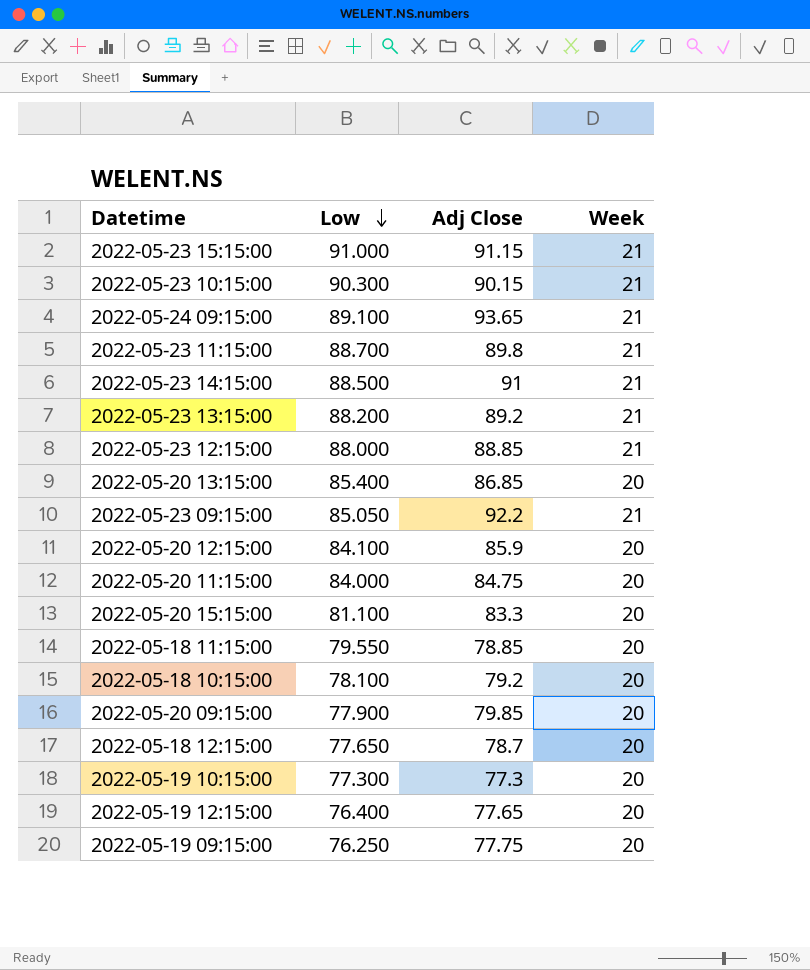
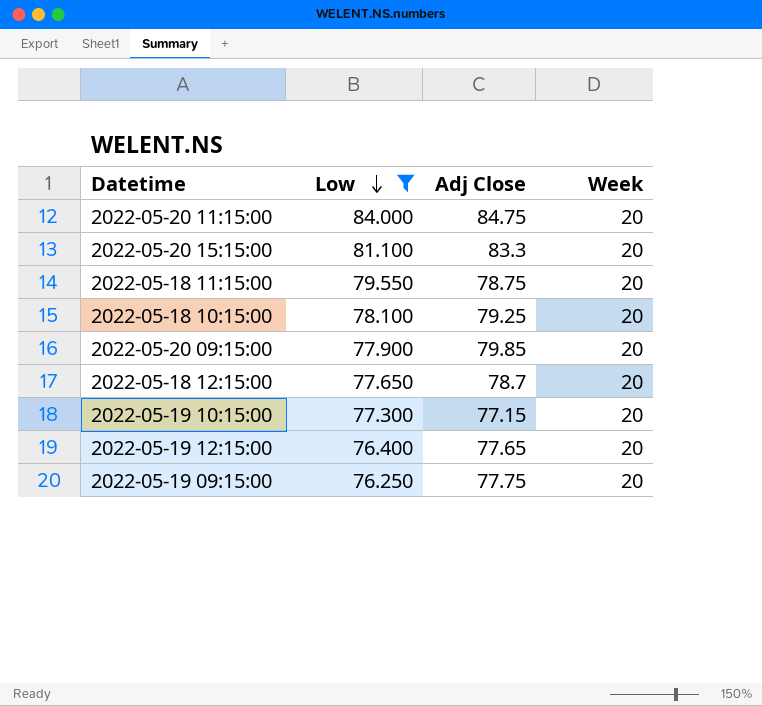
filter: none -> Low <= 84.000
2022-05-18 11:15:00 | Adj Close: 78.85 -> 78.75
2022-05-18 10:15:00 | Adj Close: 79.2 -> 79.25
2022-05-19 10:15:00 | Adj Close: 77.3 -> 77.15

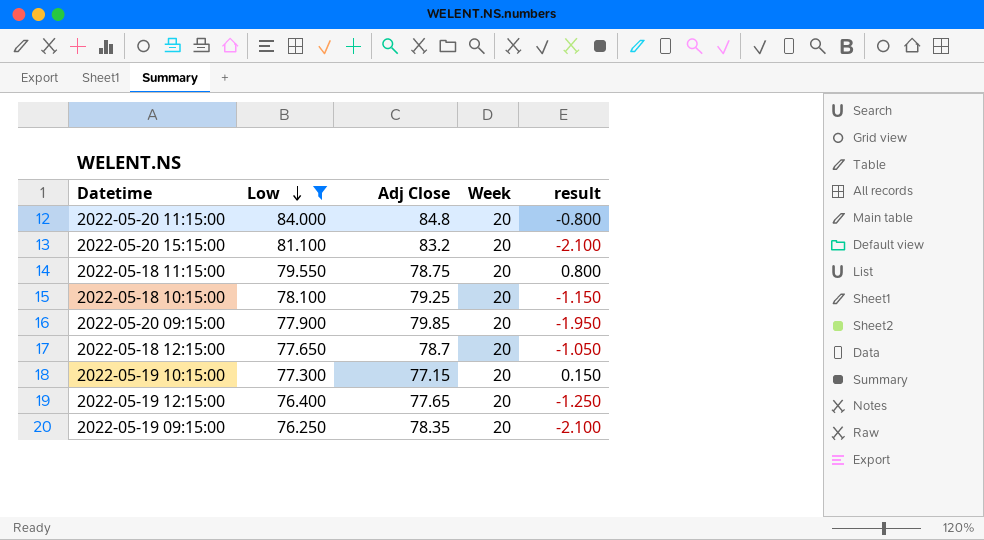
column result | formula: none -> [Low] - [Adj Close]
2022-05-20 11:15:00 | Adj Close: 84.75 -> 84.8
2022-05-20 15:15:00 | Adj Close: 83.3 -> 83.2
2022-05-19 09:15:00 | Adj Close: 77.75 -> 78.35

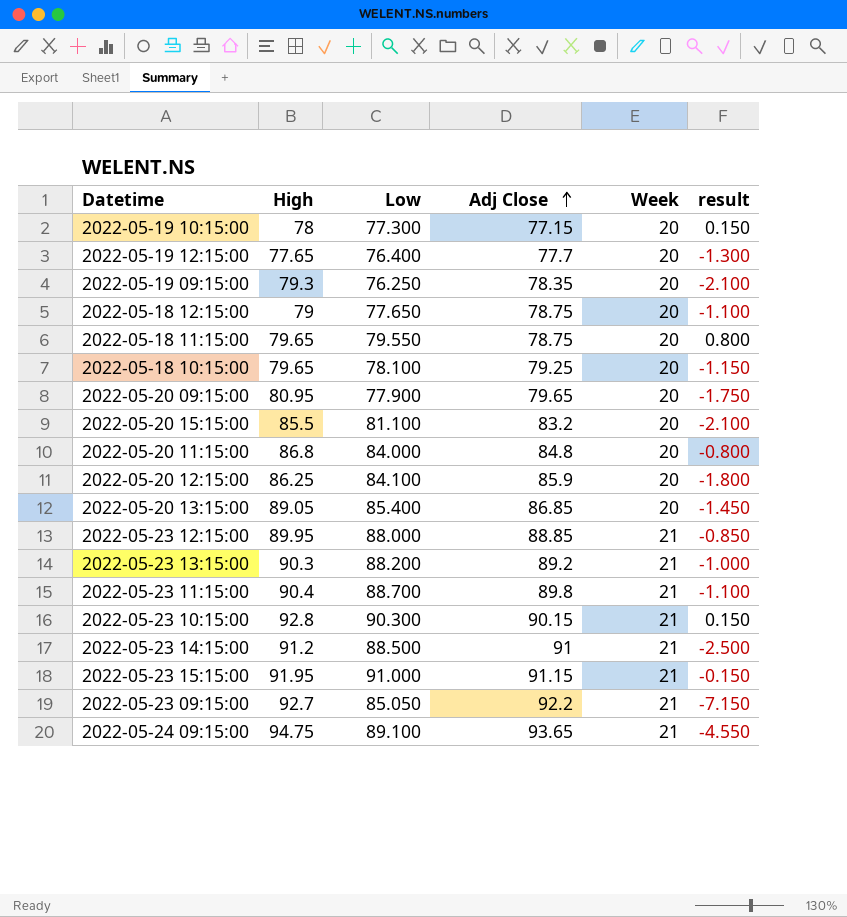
filter: Low <= 84.000 -> none
row order: Low descending -> Adj Close ascending
column High | position: none -> 2
2022-05-19 12:15:00 | Adj Close: 77.65 -> 77.7
2022-05-19 12:15:00 | result: -1.250 -> -1.300
2022-05-18 12:15:00 | Adj Close: 78.7 -> 78.75
2022-05-18 12:15:00 | result: -1.050 -> -1.100
2022-05-20 09:15:00 | Adj Close: 79.85 -> 79.65
2022-05-20 09:15:00 | result: -1.950 -> -1.750

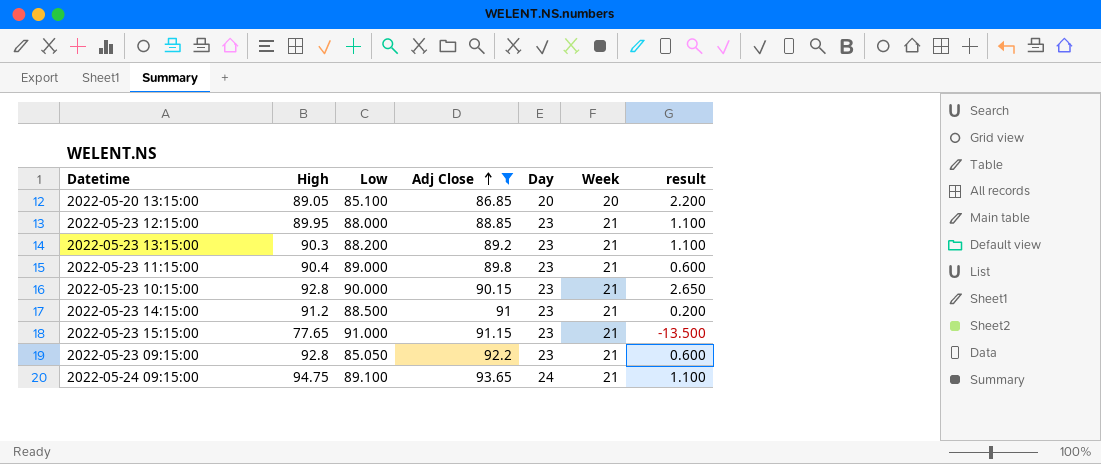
filter: none -> Adj Close >= 86.85
column Day | position: none -> 5
column result | formula: [Low] - [Adj Close] -> [High] - [Adj Close]
2022-05-20 13:15:00 | Low: 85.400 -> 85.100
2022-05-23 11:15:00 | Low: 88.700 -> 89.000
2022-05-23 10:15:00 | Low: 90.300 -> 90.000
2022-05-23 15:15:00 | High: 91.95 -> 77.65
2022-05-23 09:15:00 | High: 92.7 -> 92.8

